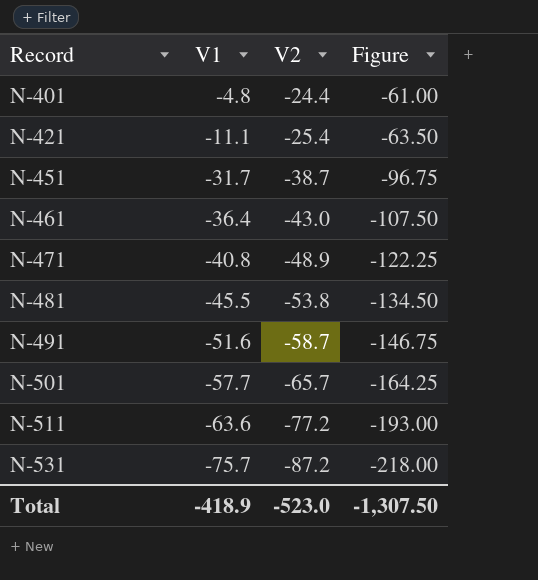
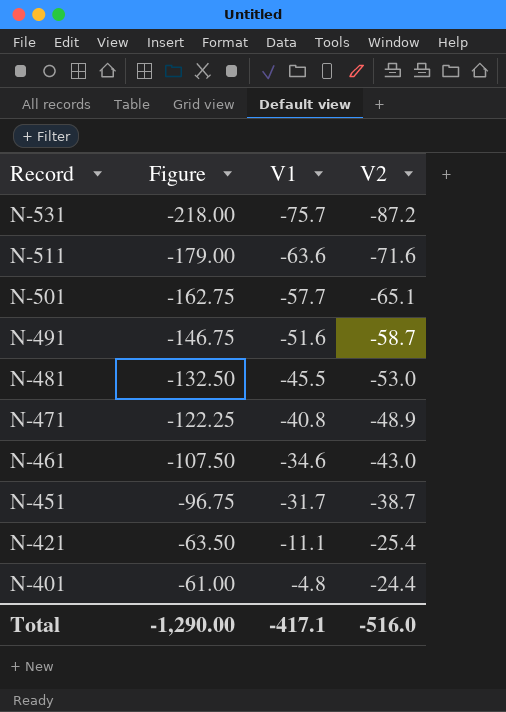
row order: Record ascending -> Record descending
column Figure | position: 4 -> 2
N-511 | Figure: -193.00 -> -179.00
N-511 | V2: -77.2 -> -71.6
N-501 | Figure: -164.25 -> -162.75
N-501 | V2: -65.7 -> -65.1
N-481 | Figure: -134.50 -> -132.50
N-481 | V2: -53.8 -> -53.0
N-461 | V1: -36.4 -> -34.6
Total | Figure: -1,307.50 -> -1,290.00
Total | V1: -418.9 -> -417.1
Total | V2: -523.0 -> -516.0

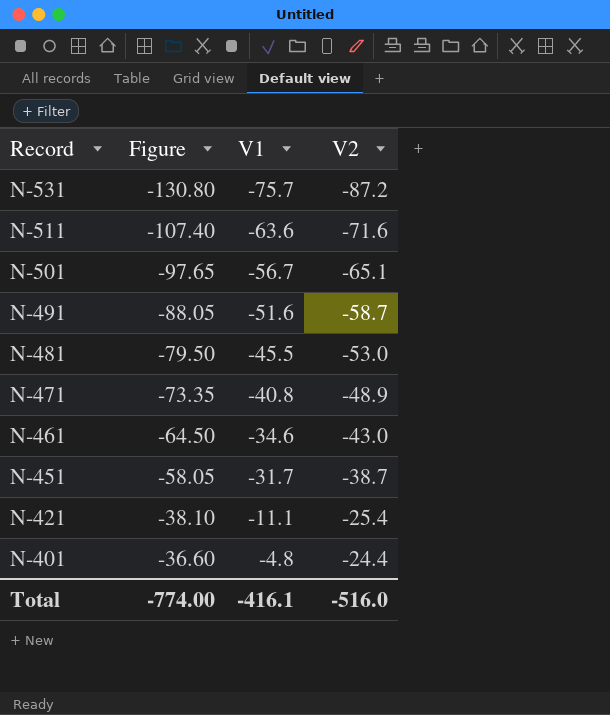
column Figure | formula: [V2] * 2.5 -> [V2] * 1.5
N-501 | V1: -57.7 -> -56.7
Total | Figure: -1,290.00 -> -774.00
Total | V1: -417.1 -> -416.1

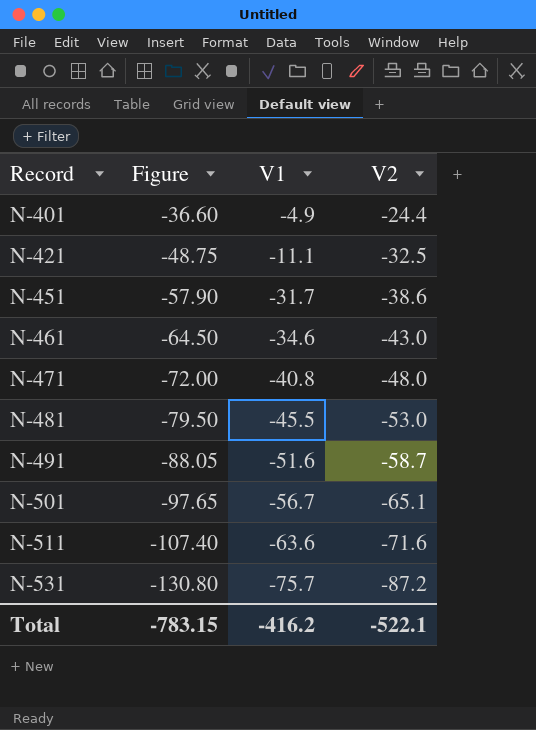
row order: Record descending -> Record ascending
N-401 | V1: -4.8 -> -4.9
N-421 | Figure: -38.10 -> -48.75
N-421 | V2: -25.4 -> -32.5
N-451 | Figure: -58.05 -> -57.90
N-451 | V2: -38.7 -> -38.6
N-471 | Figure: -73.35 -> -72.00
N-471 | V2: -48.9 -> -48.0
Total | Figure: -774.00 -> -783.15
Total | V1: -416.1 -> -416.2
Total | V2: -516.0 -> -522.1

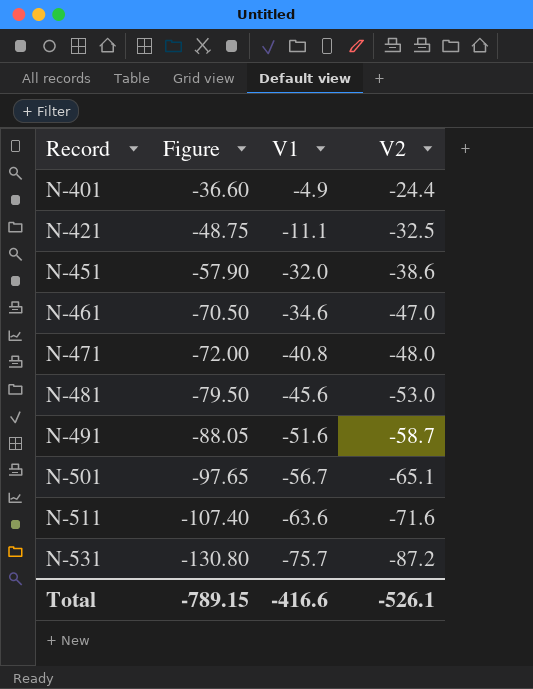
N-451 | V1: -31.7 -> -32.0
N-461 | Figure: -64.50 -> -70.50
N-461 | V2: -43.0 -> -47.0
N-481 | V1: -45.5 -> -45.6
Total | Figure: -783.15 -> -789.15
Total | V1: -416.2 -> -416.6
Total | V2: -522.1 -> -526.1

